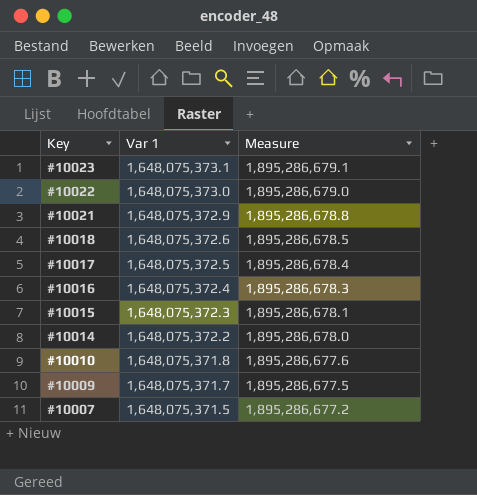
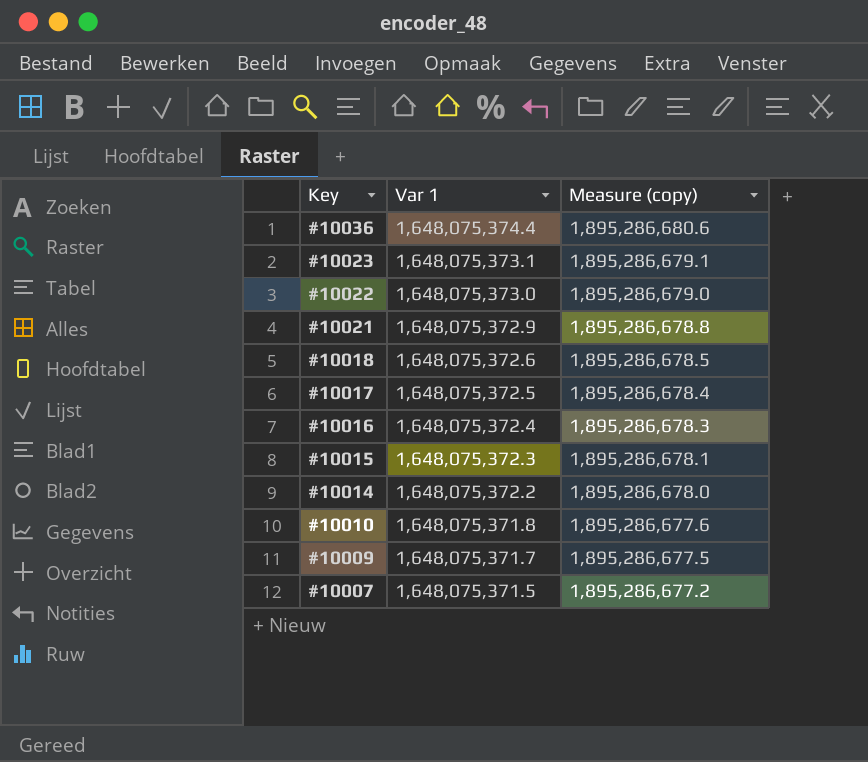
column name: Measure -> Measure (copy)
row #10036: none -> 1,648,075,374.4 | 1,895,286,680.6

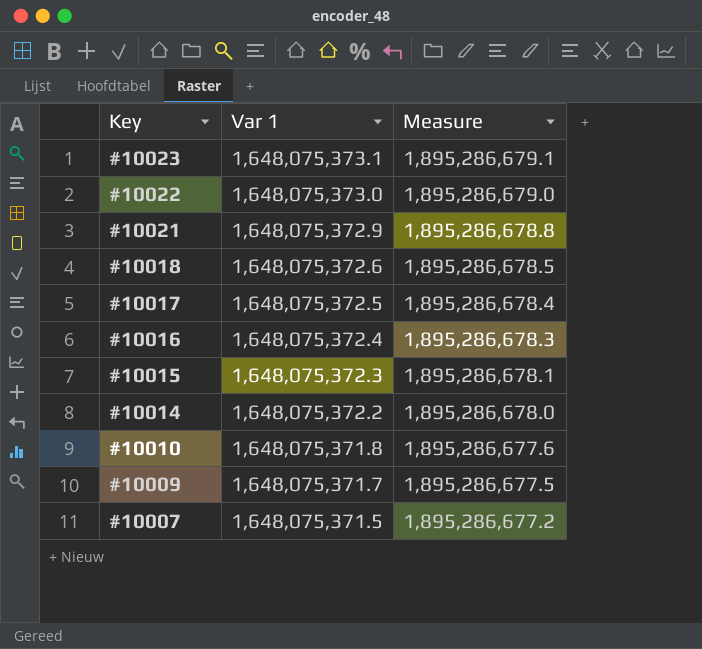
column name: Measure (copy) -> Measure
row #10036: 1,648,075,374.4 | 1,895,286,680.6 -> none

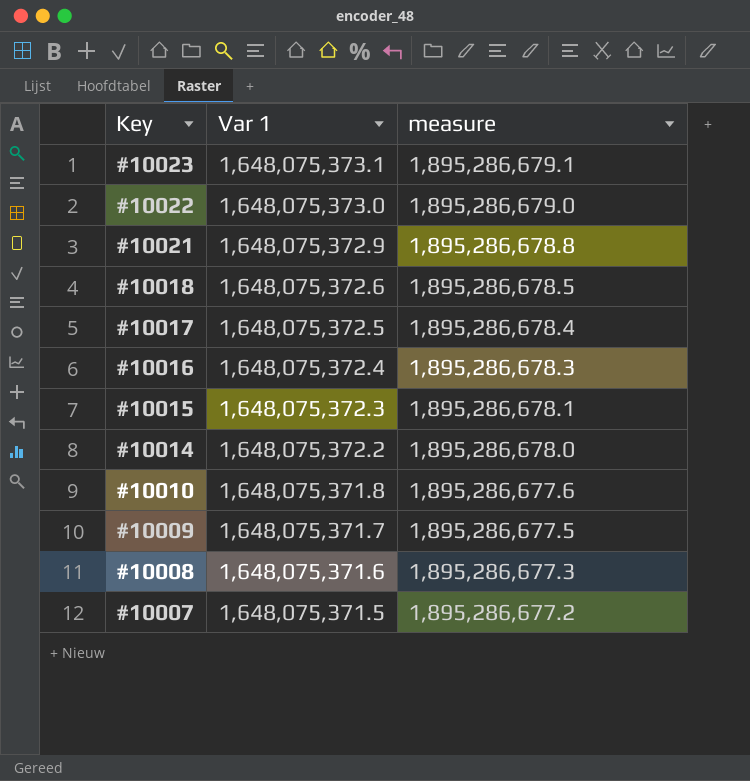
column name: Measure -> measure
row #10008: none -> 1,648,075,371.6 | 1,895,286,677.3

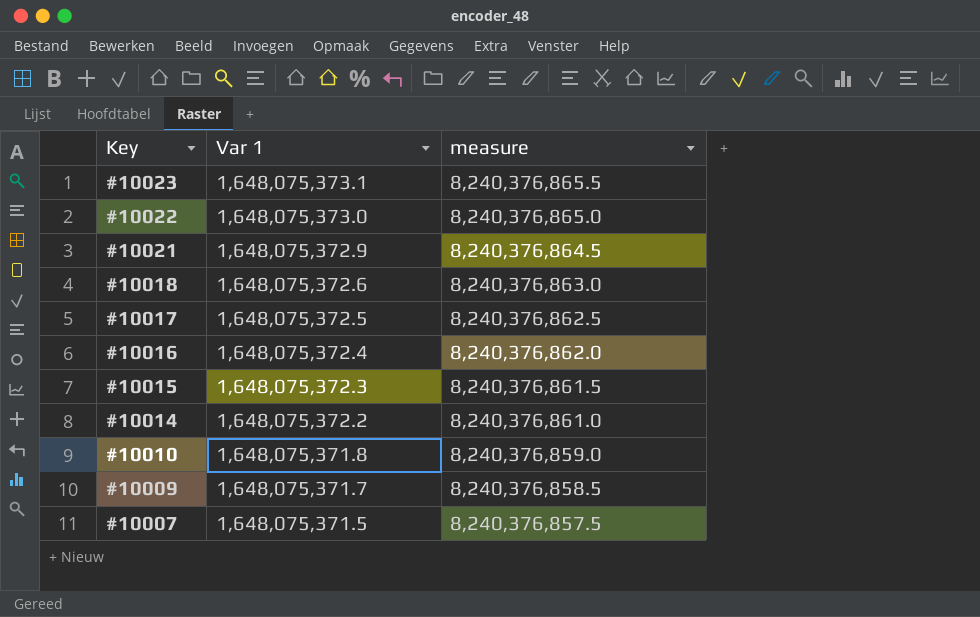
column measure | formula: [Var 1] * 1.15 -> [Var 1] * 5
row #10008: 1,648,075,371.6 | 1,895,286,677.3 -> none

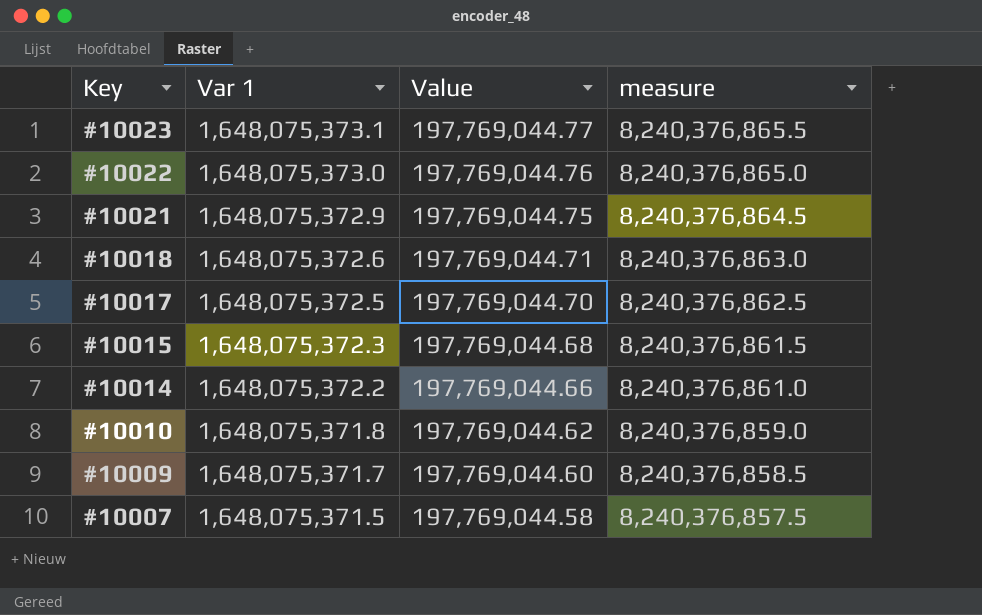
column Value | formula: none -> [Var 1] * 0.12
row #10016: 1,648,075,372.4 | 8,240,376,862.0 -> none

